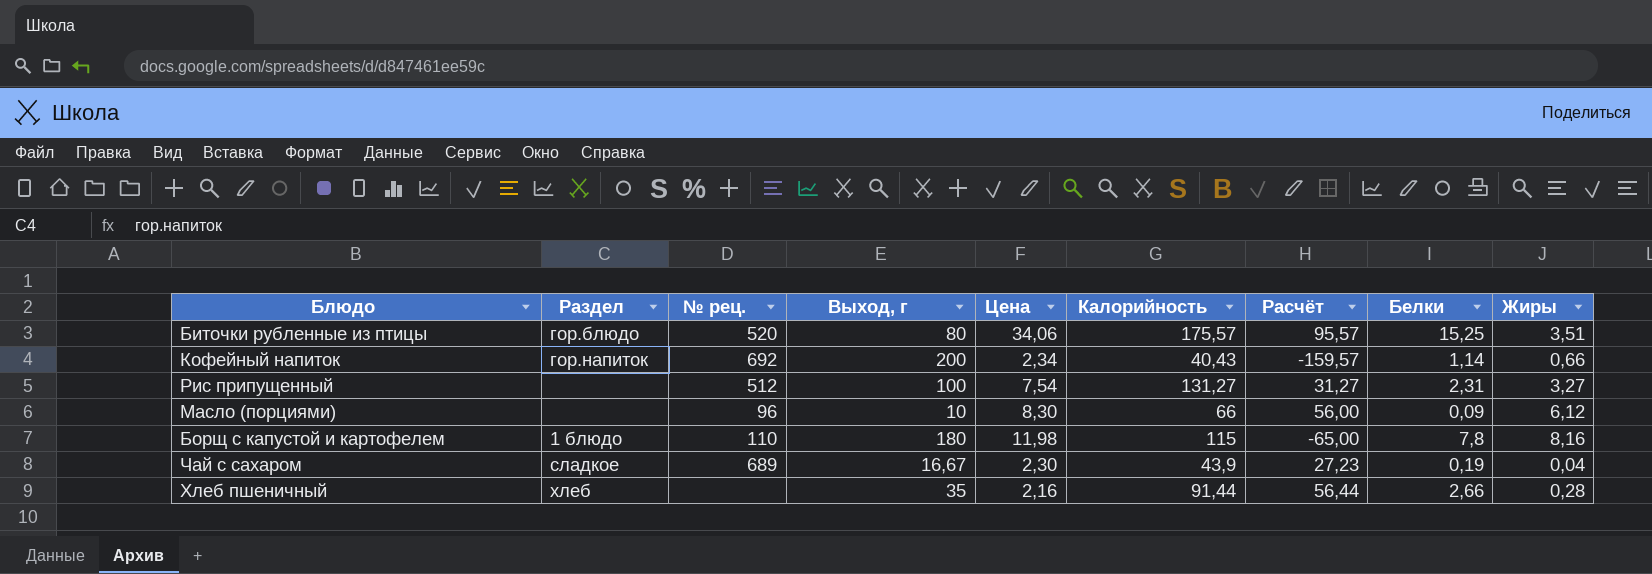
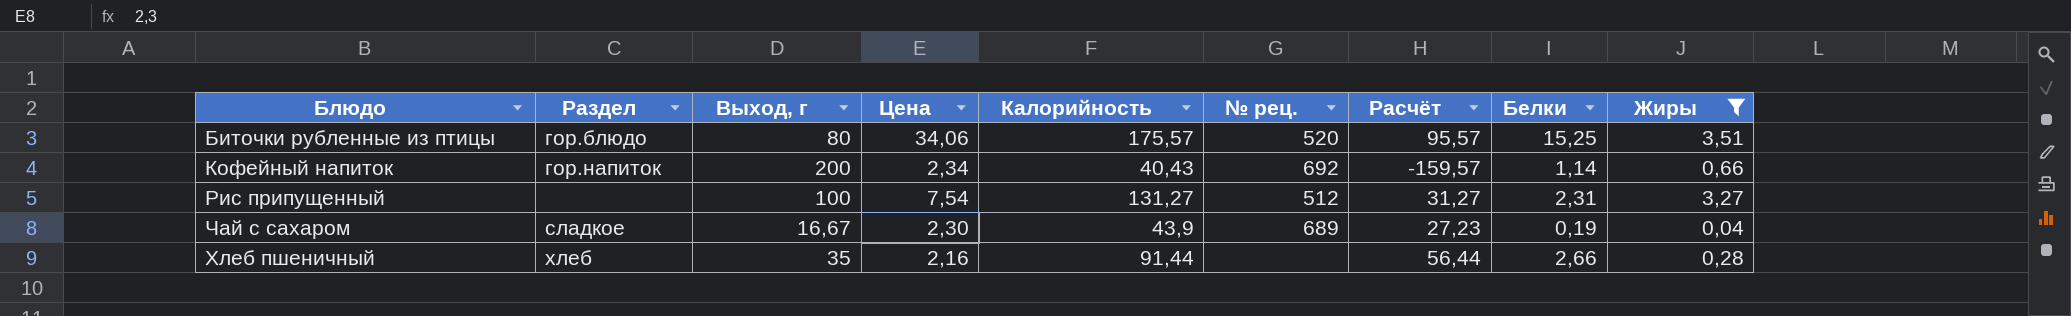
filter: none -> Жиры <= 3,51
column № рец. | position: 3 -> 6

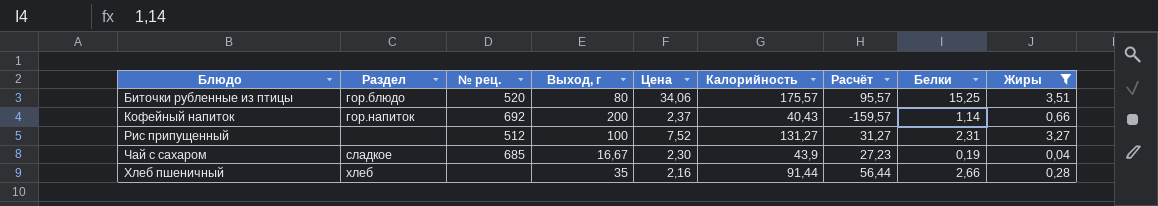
column № рец. | position: 6 -> 3
Кофейный напиток | Цена: 2,34 -> 2,37
Рис припущенный | Цена: 7,54 -> 7,52
Чай с сахаром | № рец.: 689 -> 685

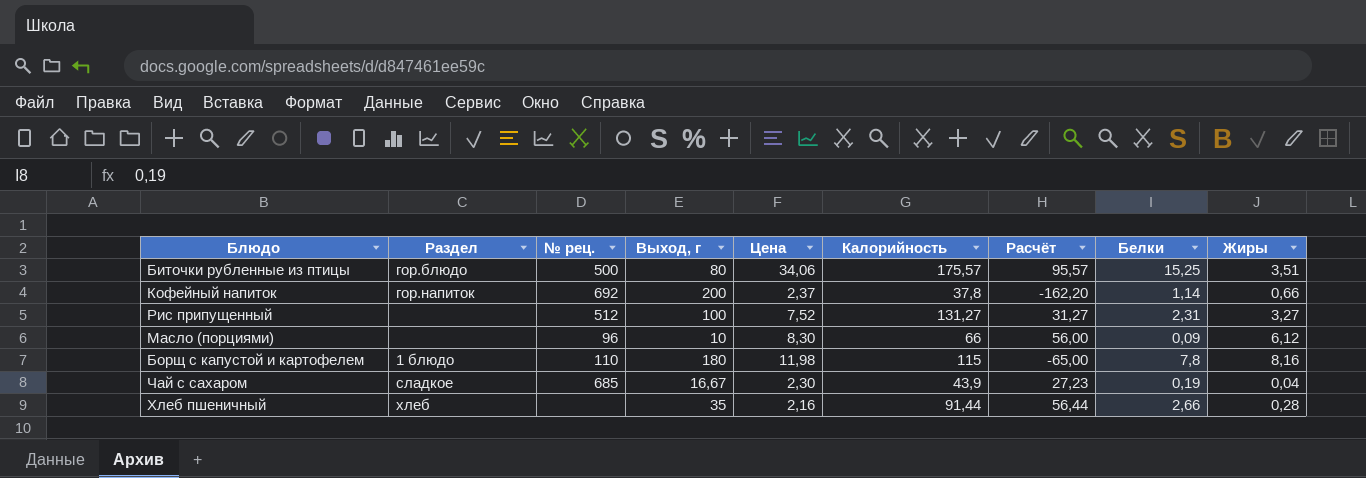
filter: Жиры <= 3,51 -> none
Биточки рубленные из птицы | № рец.: 520 -> 500
Кофейный напиток | Калорийность: 40,43 -> 37,8
Кофейный напиток | Расчёт: -159,57 -> -162,20

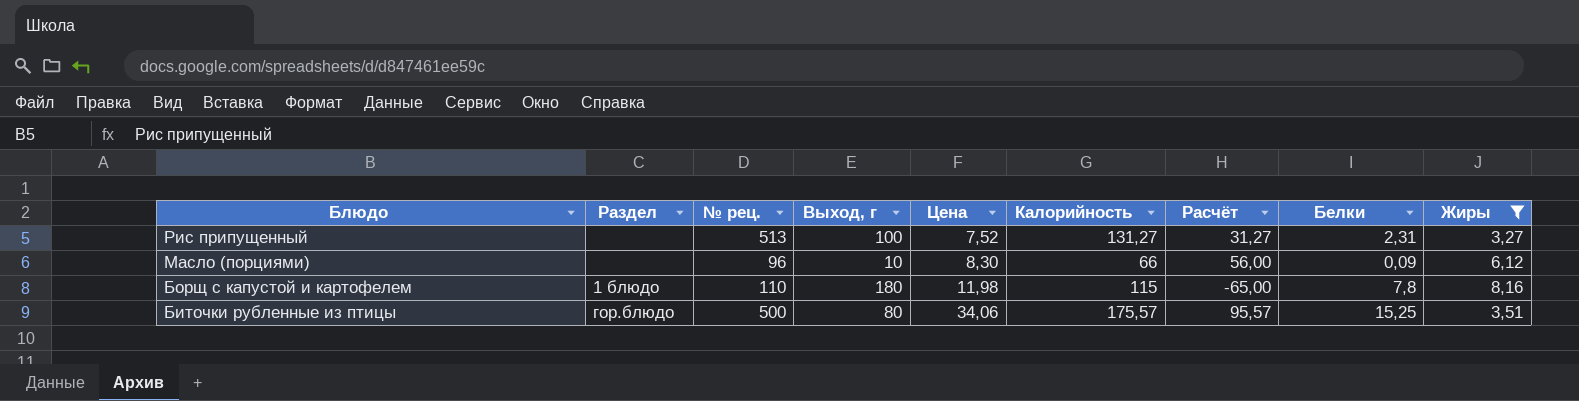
filter: none -> Жиры >= 3,27
row order: none -> Блюдо descending
Рис припущенный | № рец.: 512 -> 513

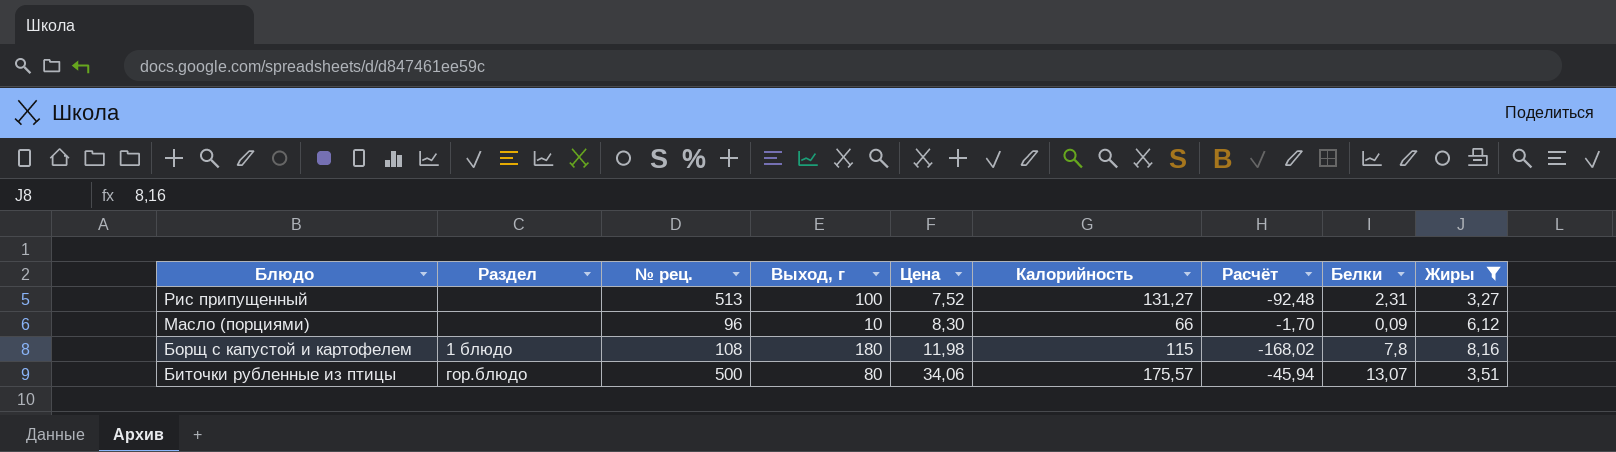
column Расчёт | formula: [Калорийность] - [Выход, г] -> [Цена] - [Выход, г]
Борщ с капустой и картофелем | № рец.: 110 -> 108
Биточки рубленные из птицы | Белки: 15,25 -> 13,07

